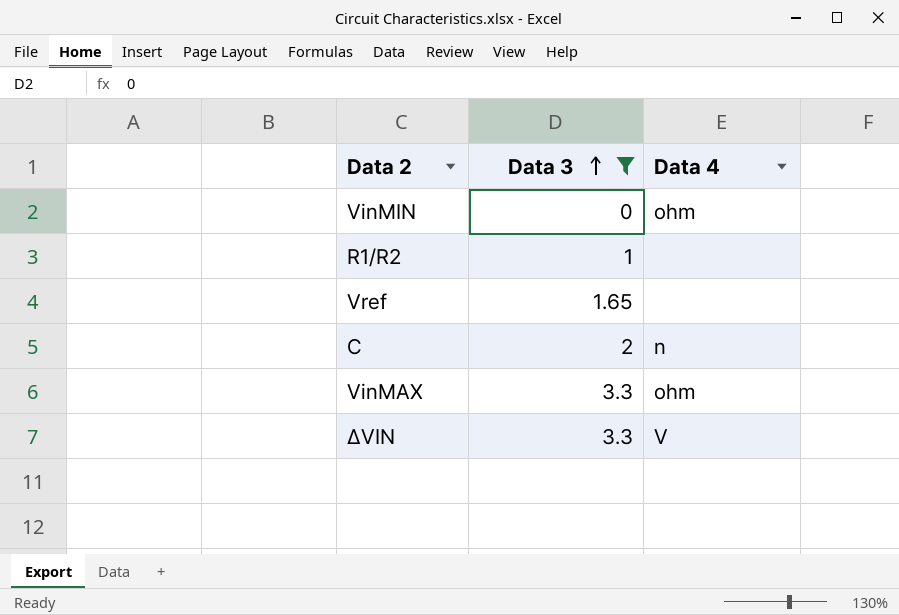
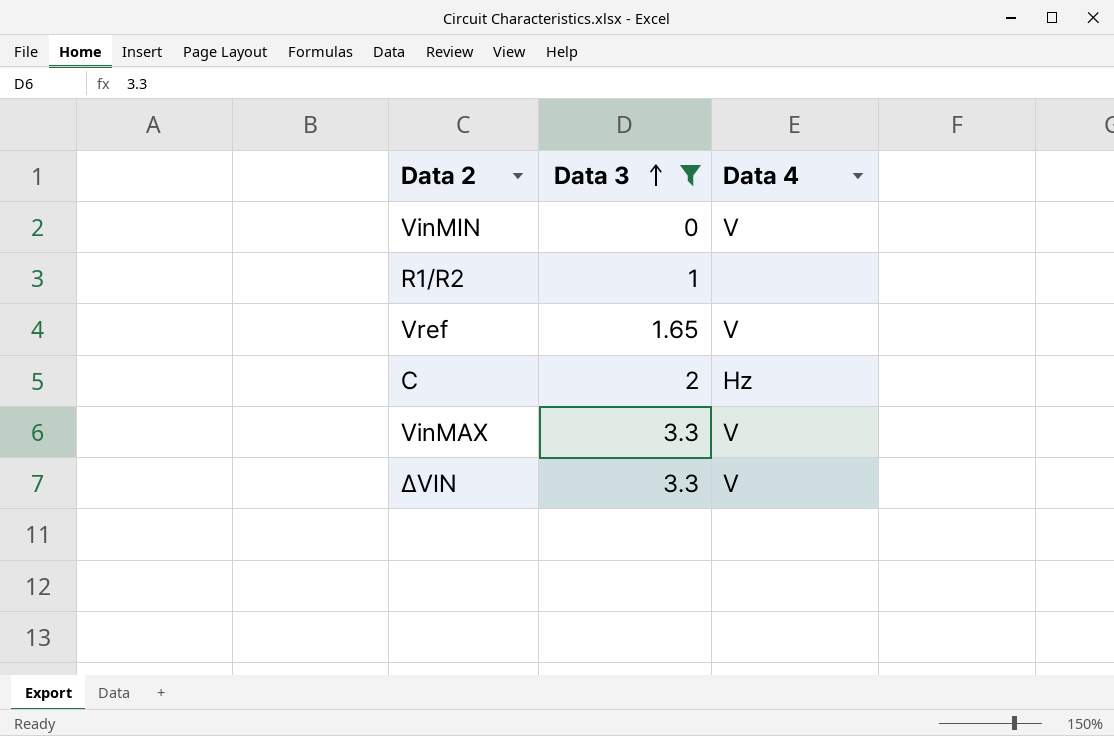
VinMIN | Data 4: ohm -> V
Vref | Data 4: none -> V
C | Data 4: n -> Hz
VinMAX | Data 4: ohm -> V

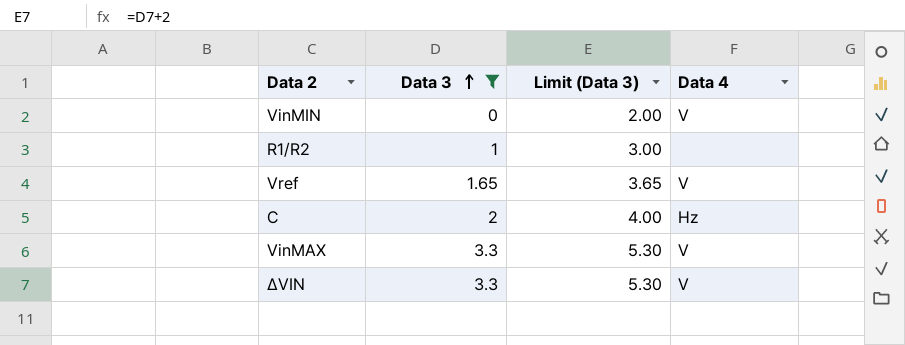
column Limit (Data 3) | formula: none -> [Data 3] + 2

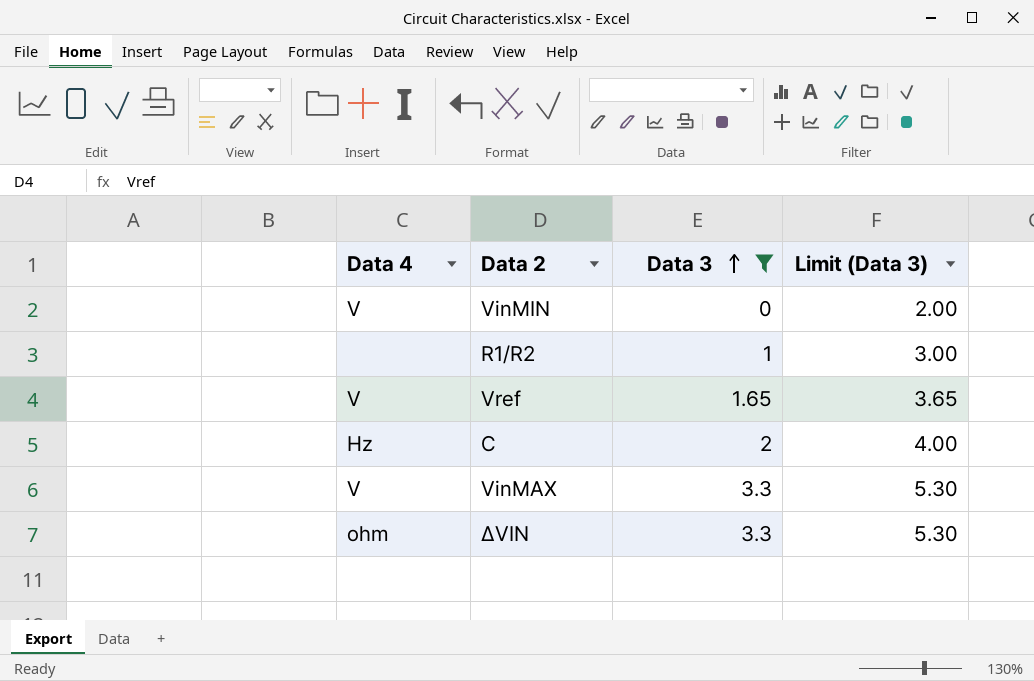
column Data 4 | position: 4 -> 1
ΔVIN | Data 4: V -> ohm

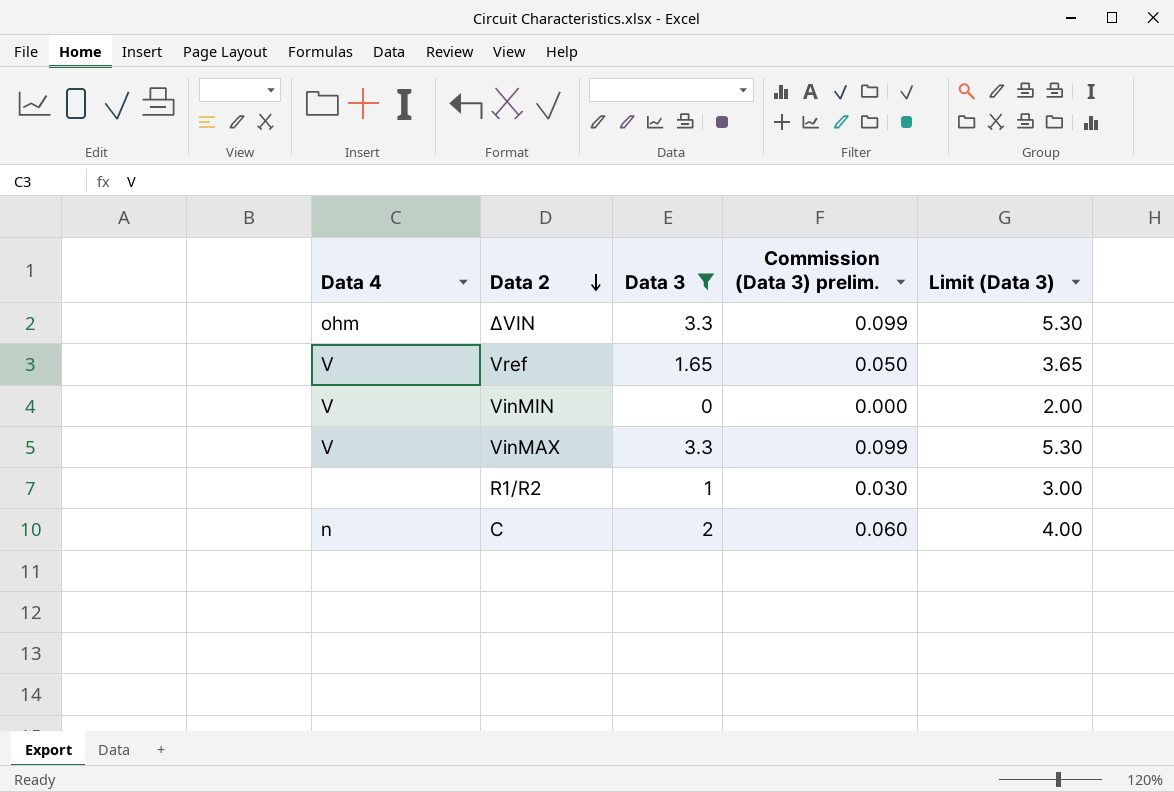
row order: Data 3 ascending -> Data 2 descending
column Commission (Data 3) prelim. | formula: none -> [Data 3] * 0.03
C | Data 4: Hz -> n

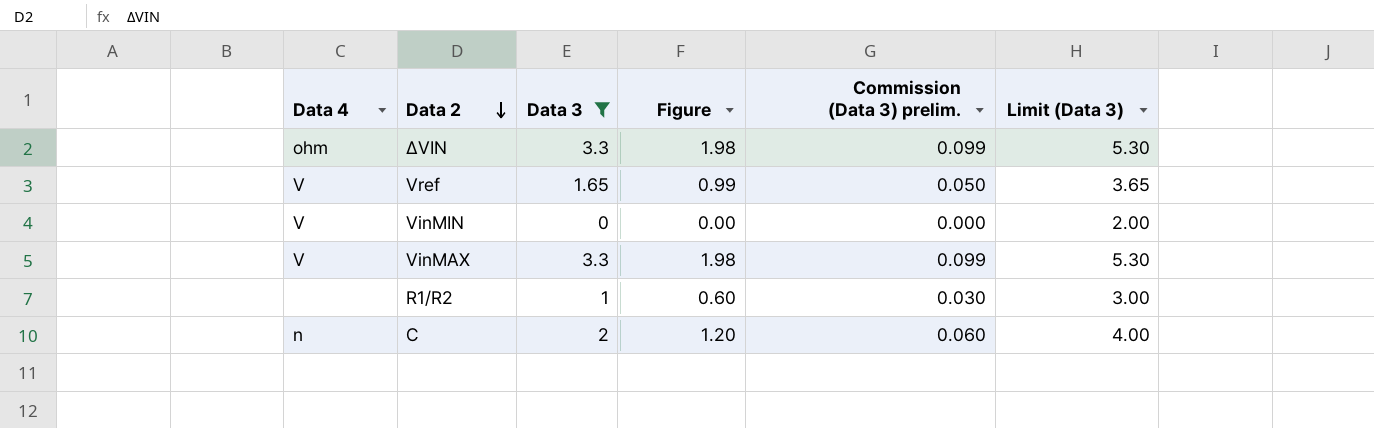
column Figure | formula: none -> [Data 3] * 0.6

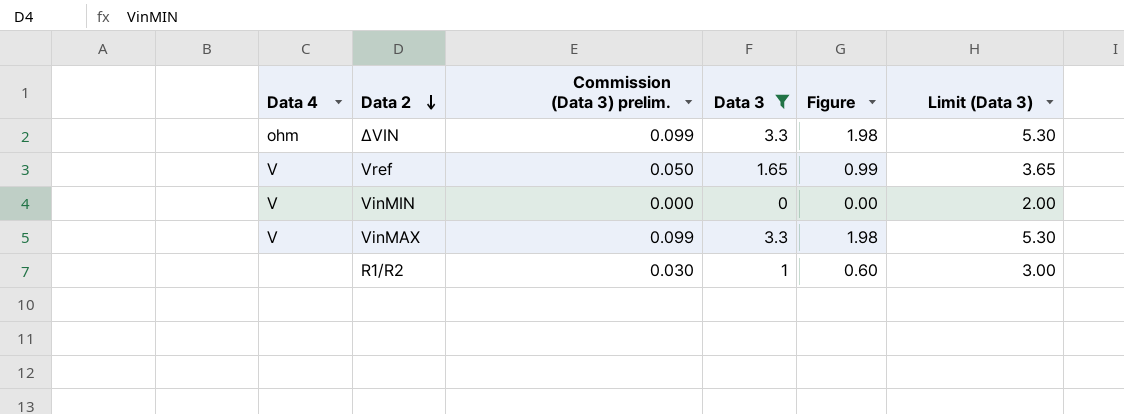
column Commission (Data 3) prelim. | position: 5 -> 3
row C: n | 2 | 1.20 | 0.060 | 4.00 -> none

